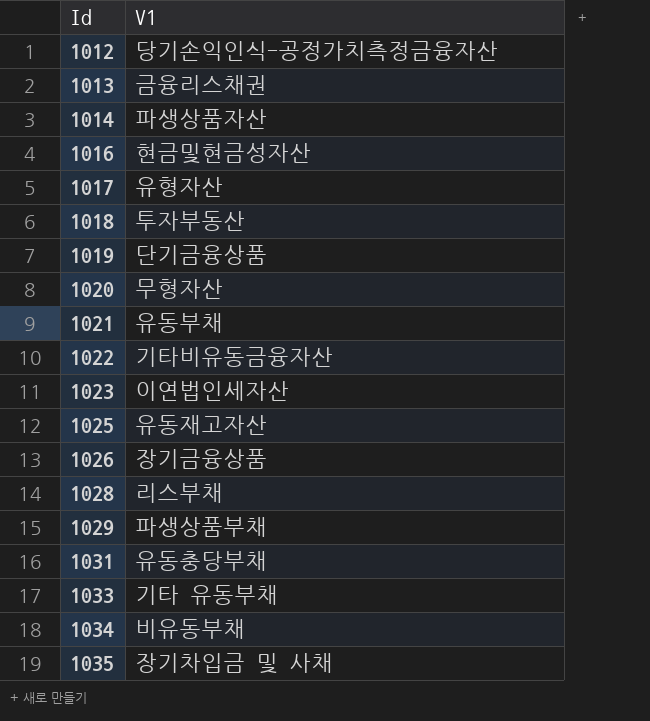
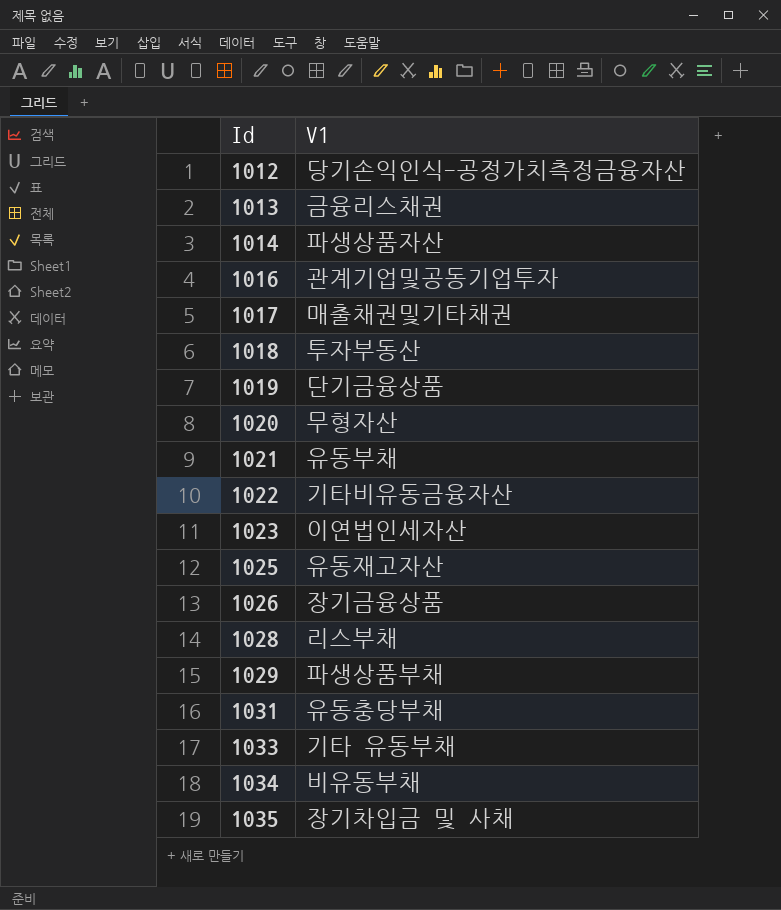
1016 | V1: 현금및현금성자산 -> 관계기업및공동기업투자
1017 | V1: 유형자산 -> 매출채권및기타채권

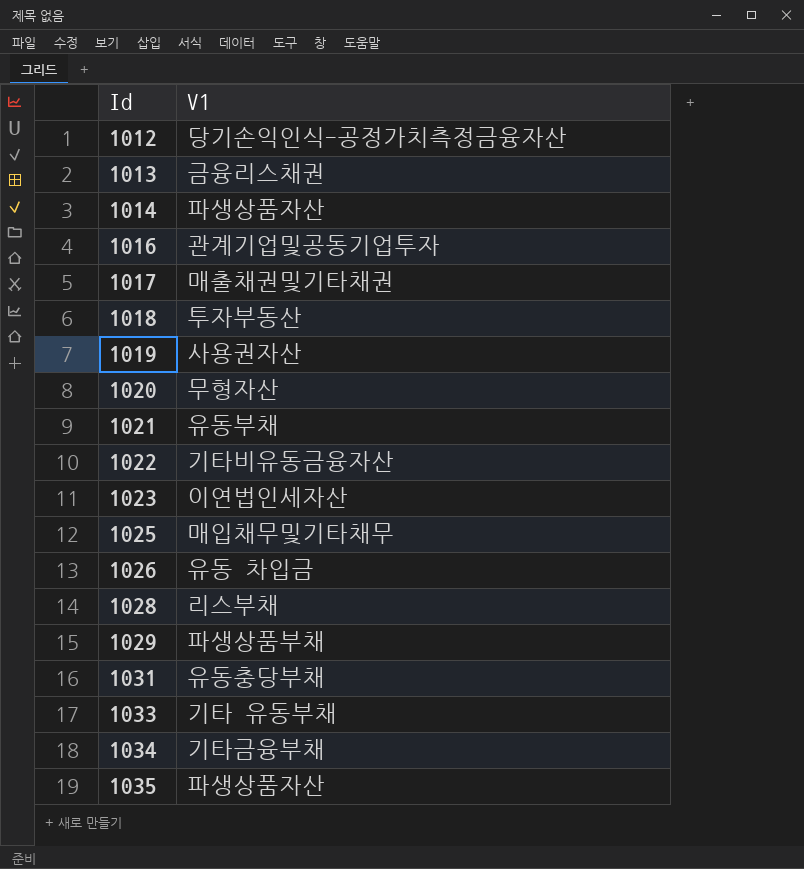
1019 | V1: 단기금융상품 -> 사용권자산
1025 | V1: 유동재고자산 -> 매입채무및기타채무
1026 | V1: 장기금융상품 -> 유동 차입금
1034 | V1: 비유동부채 -> 기타금융부채
1035 | V1: 장기차입금 및 사채 -> 파생상품자산

